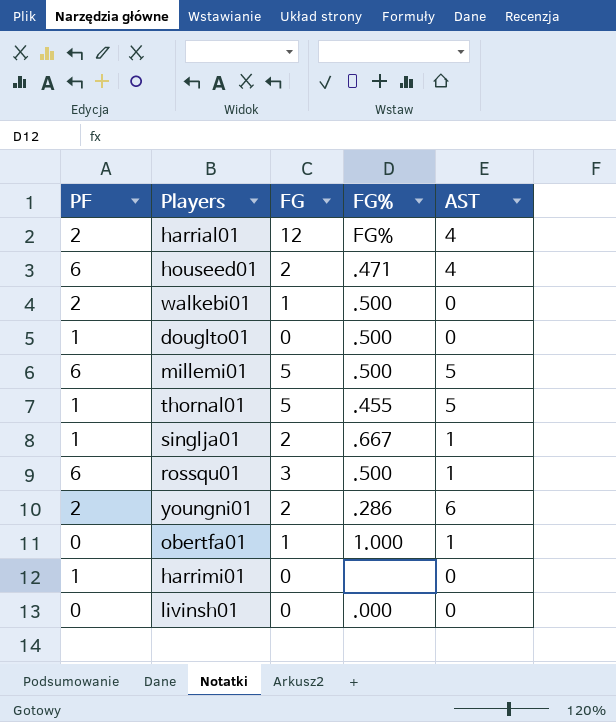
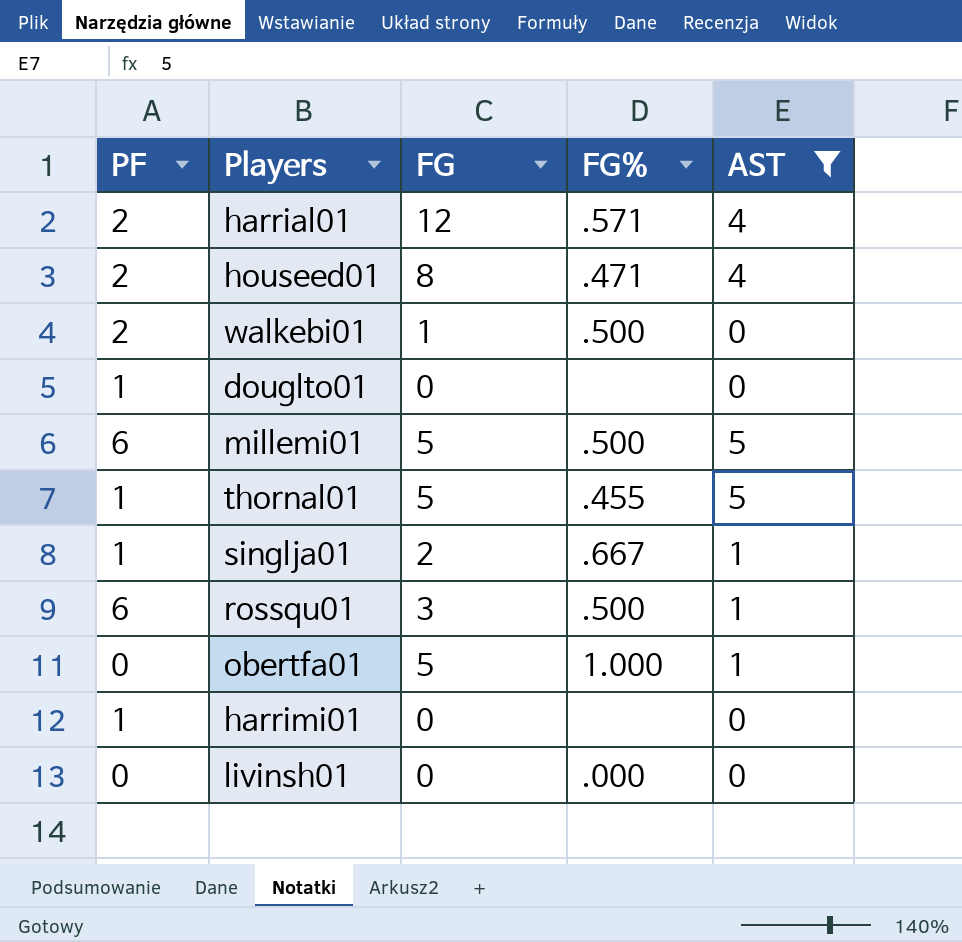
filter: none -> AST != 6
harrial01 | FG%: FG% -> .571
houseed01 | PF: 6 -> 2
houseed01 | FG: 2 -> 8
douglto01 | FG%: .500 -> none
obertfa01 | FG: 1 -> 5

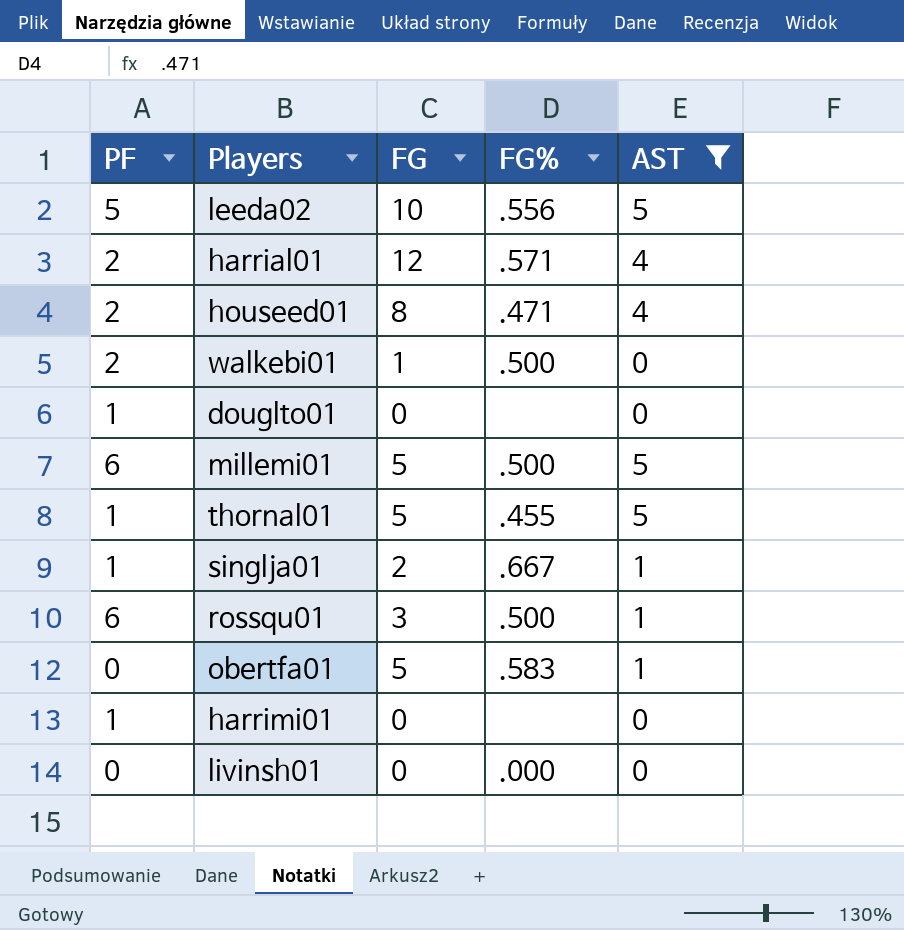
row leeda02: none -> 5 | 10 | .556 | 5
obertfa01 | FG%: 1.000 -> .583

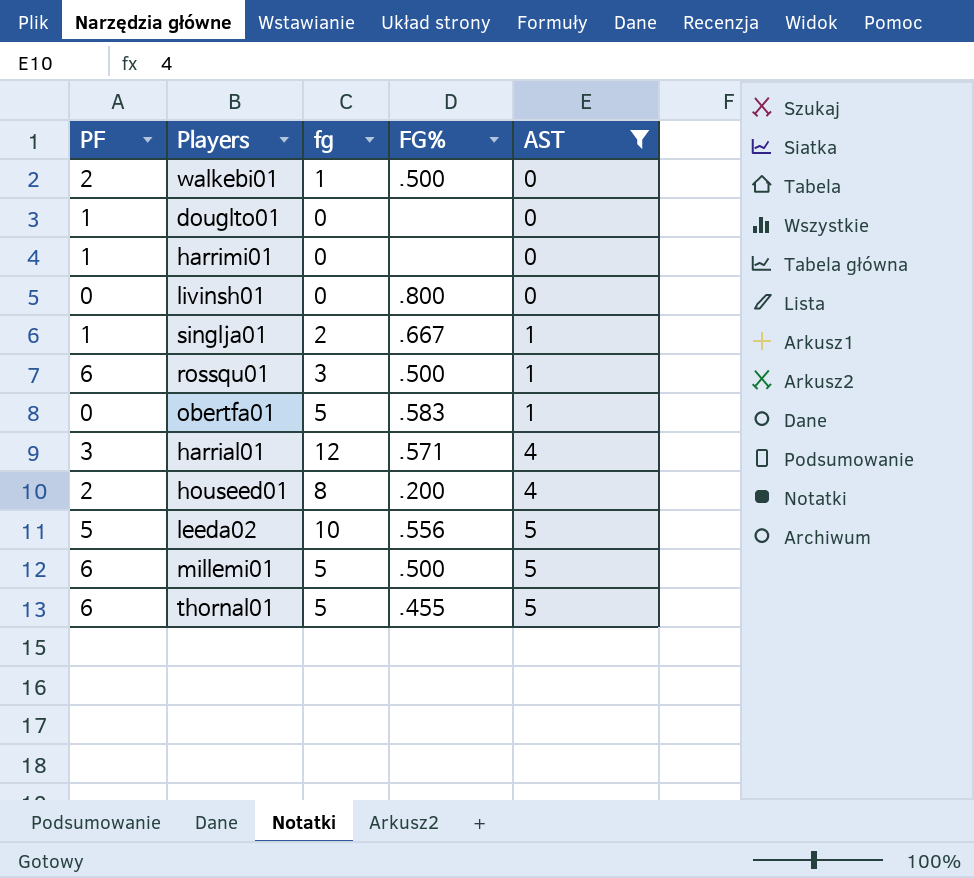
row order: none -> AST ascending
column name: FG -> fg
livinsh01 | FG%: .000 -> .800
harrial01 | PF: 2 -> 3
houseed01 | FG%: .471 -> .200
thornal01 | PF: 1 -> 6

